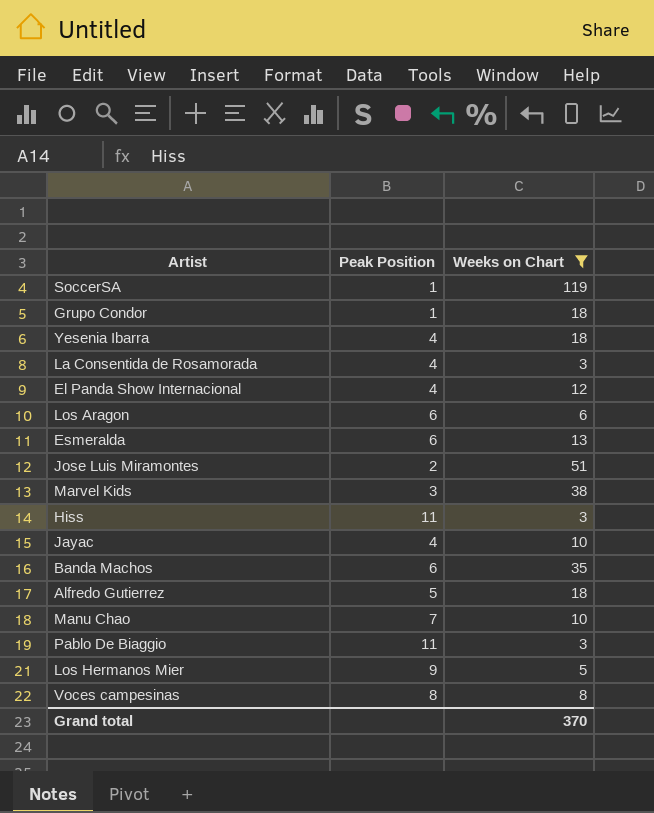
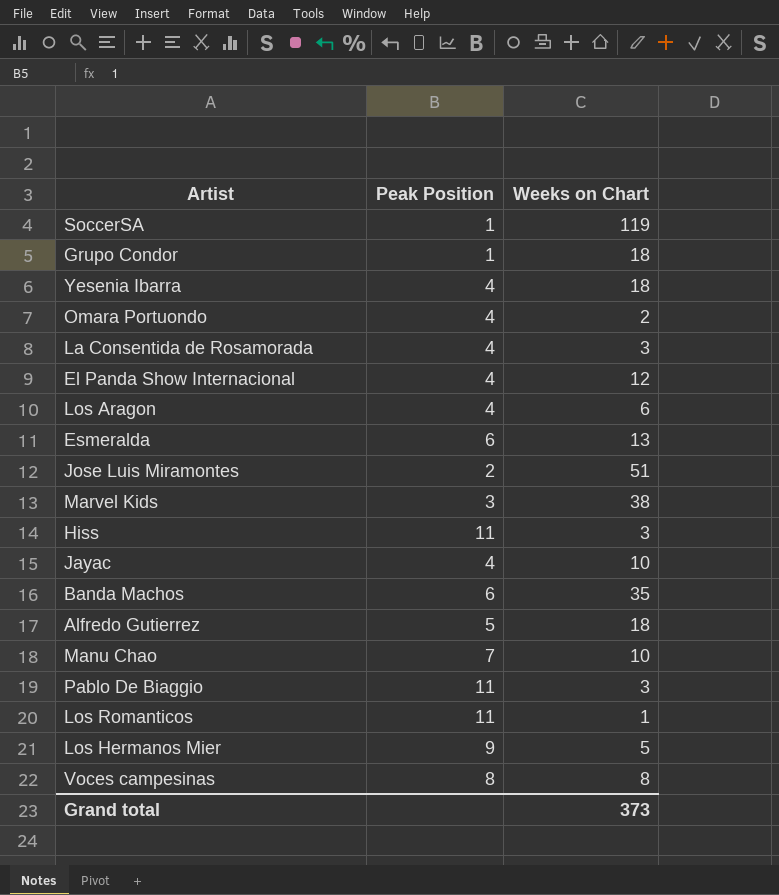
filter: Weeks on Chart >= 3 -> none
Los Aragon | Peak Position: 6 -> 4
Grand total | Weeks on Chart: 370 -> 373

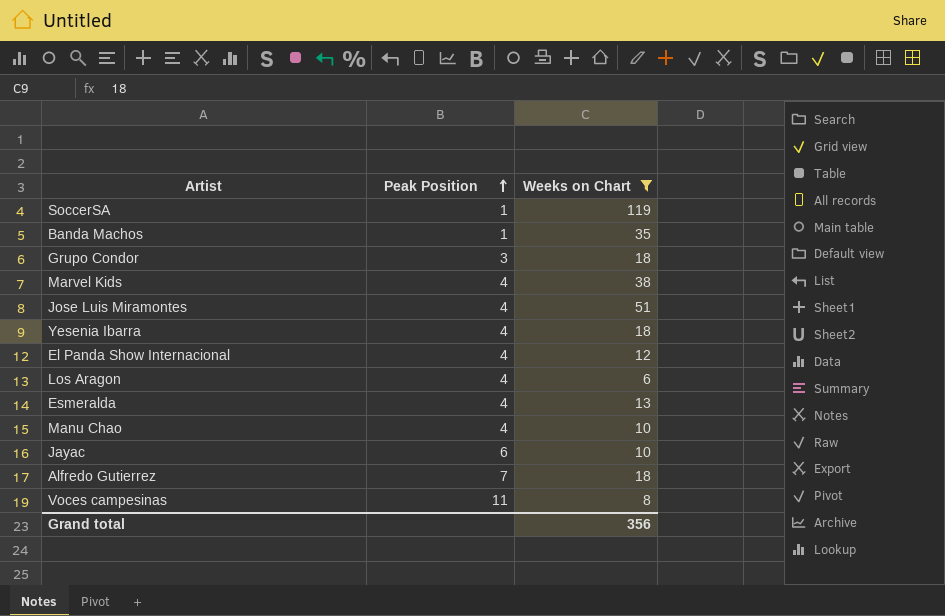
filter: none -> Weeks on Chart >= 6
row order: none -> Peak Position ascending
Banda Machos | Peak Position: 6 -> 1
Grupo Condor | Peak Position: 1 -> 3
Marvel Kids | Peak Position: 3 -> 4
Jose Luis Miramontes | Peak Position: 2 -> 4
Esmeralda | Peak Position: 6 -> 4
Manu Chao | Peak Position: 7 -> 4
Jayac | Peak Position: 4 -> 6
Alfredo Gutierrez | Peak Position: 5 -> 7
Voces campesinas | Peak Position: 8 -> 11
Grand total | Weeks on Chart: 373 -> 356

